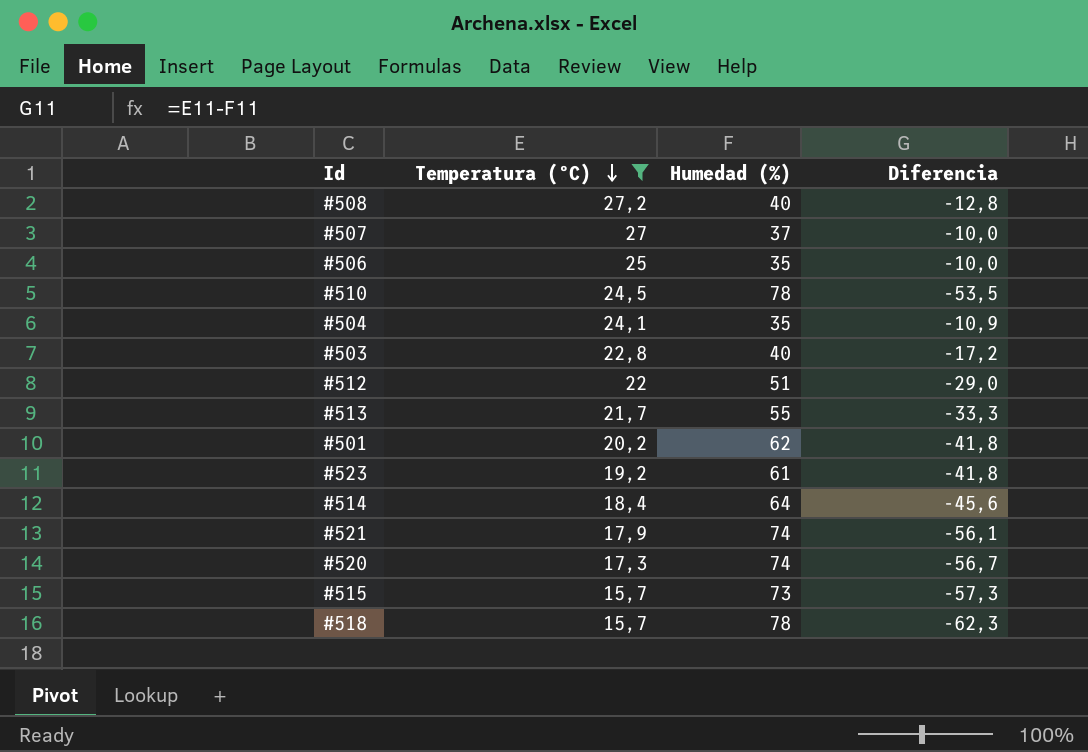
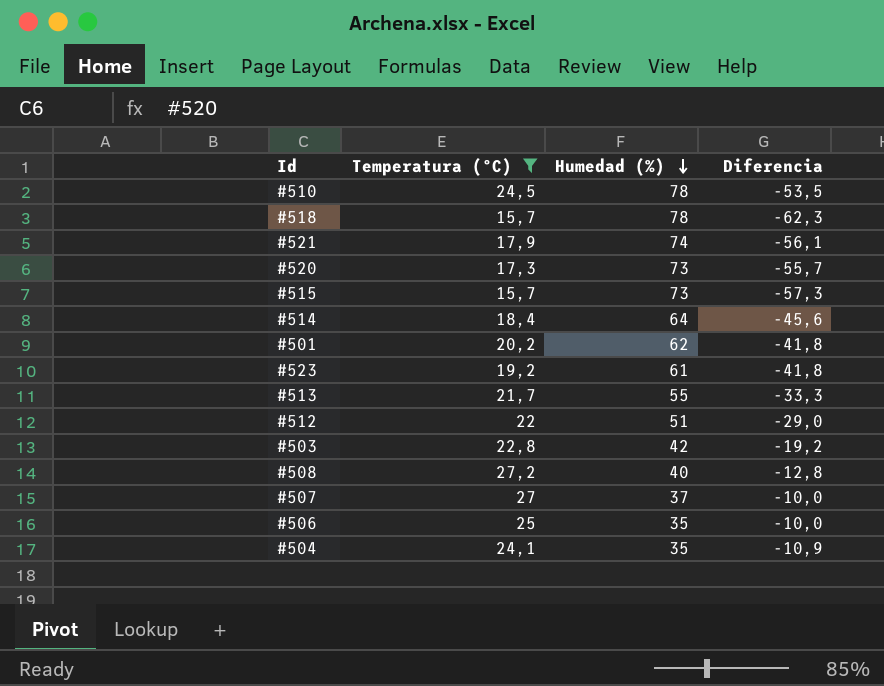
row order: Temperatura (ºC) descending -> Humedad (%) descending
#520 | Humedad (%): 74 -> 73
#520 | Diferencia: -56,7 -> -55,7
#503 | Humedad (%): 40 -> 42
#503 | Diferencia: -17,2 -> -19,2

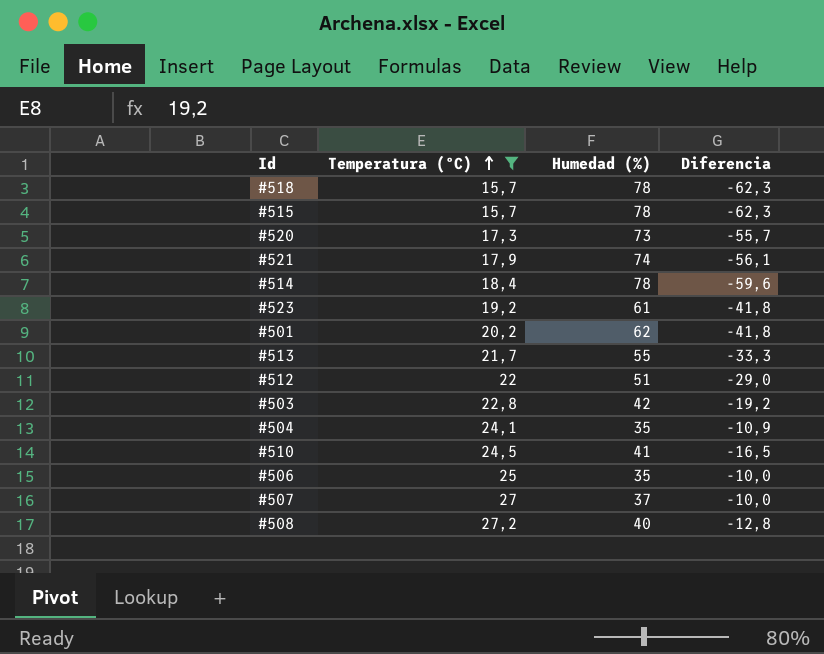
row order: Humedad (%) descending -> Temperatura (ºC) ascending
#515 | Humedad (%): 73 -> 78
#515 | Diferencia: -57,3 -> -62,3
#514 | Humedad (%): 64 -> 78
#514 | Diferencia: -45,6 -> -59,6
#510 | Humedad (%): 78 -> 41
#510 | Diferencia: -53,5 -> -16,5

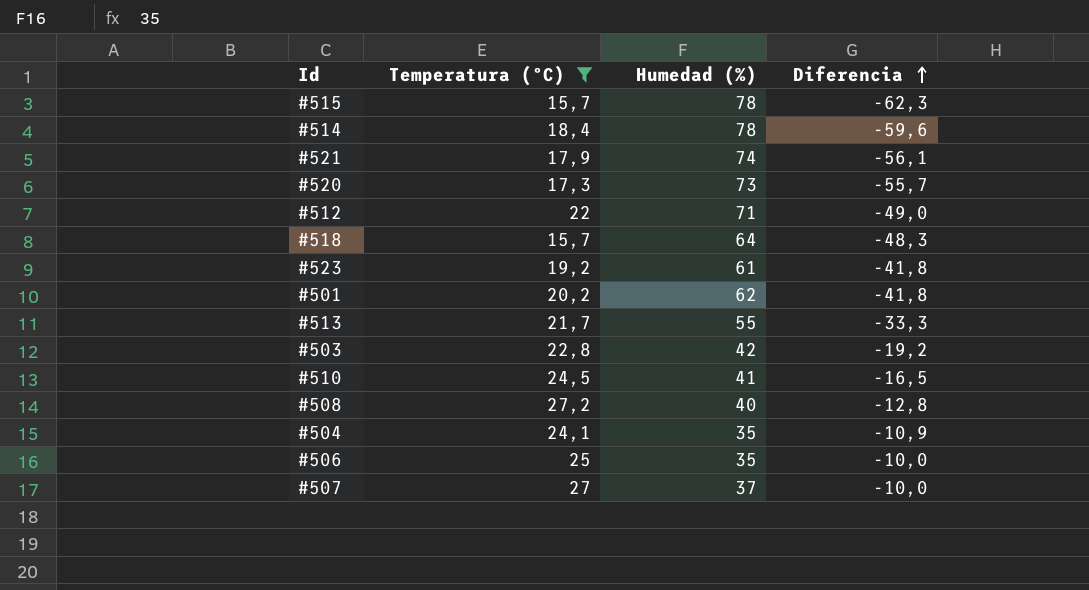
row order: Temperatura (ºC) ascending -> Diferencia ascending
#512 | Humedad (%): 51 -> 71
#512 | Diferencia: -29,0 -> -49,0
#518 | Humedad (%): 78 -> 64
#518 | Diferencia: -62,3 -> -48,3

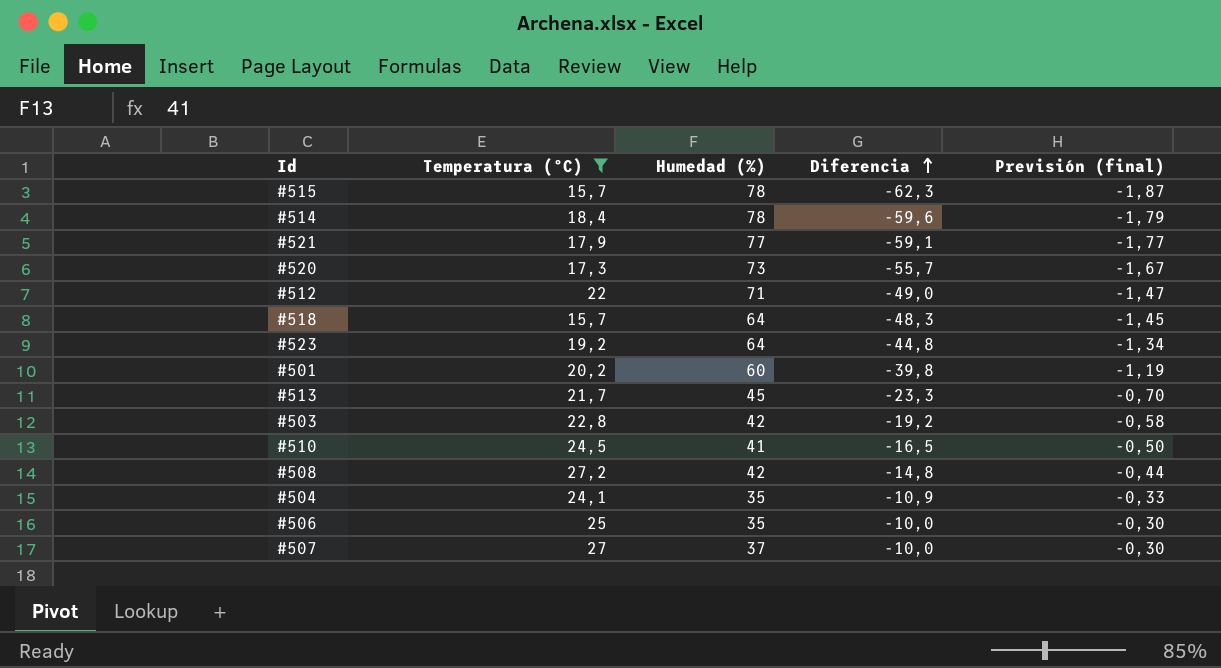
column Previsión (final) | formula: none -> [Diferencia] * 0,03
#521 | Humedad (%): 74 -> 77
#521 | Diferencia: -56,1 -> -59,1
#523 | Humedad (%): 61 -> 64
#523 | Diferencia: -41,8 -> -44,8
#501 | Humedad (%): 62 -> 60
#501 | Diferencia: -41,8 -> -39,8
#513 | Humedad (%): 55 -> 45
#513 | Diferencia: -33,3 -> -23,3
#508 | Humedad (%): 40 -> 42
#508 | Diferencia: -12,8 -> -14,8

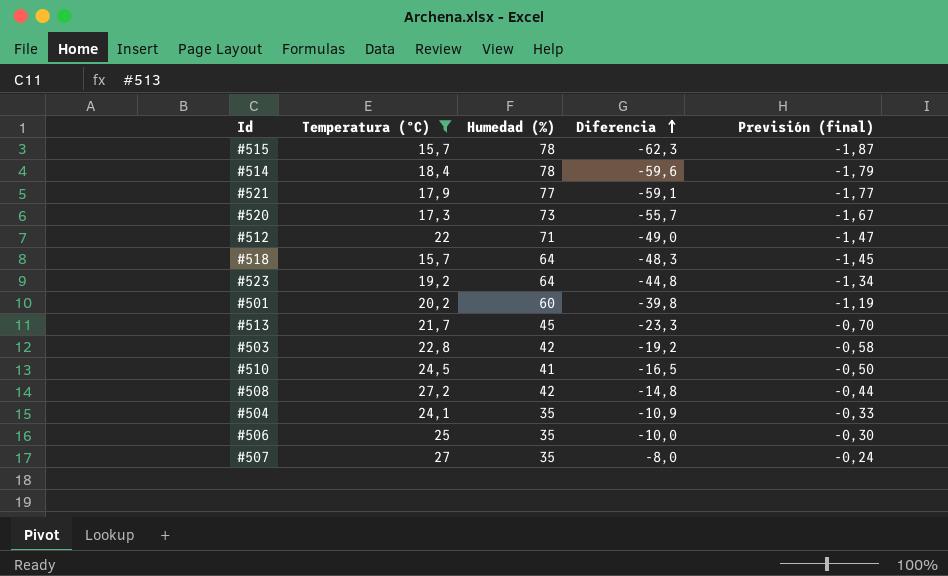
#507 | Humedad (%): 37 -> 35
#507 | Diferencia: -10,0 -> -8,0
#507 | Previsión (final): -0,30 -> -0,24

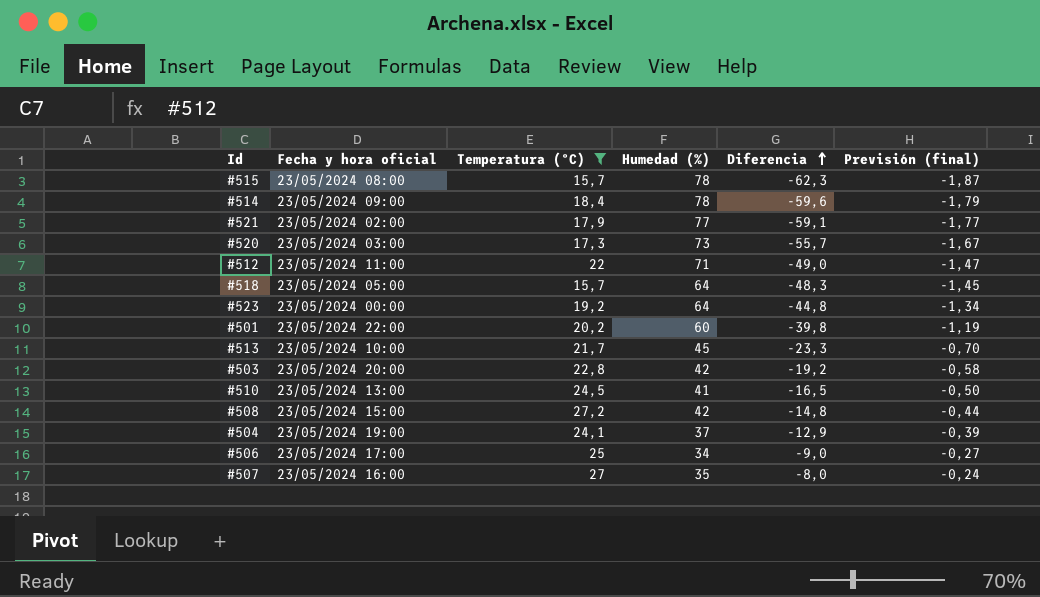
column Fecha y hora oficial | position: none -> 2
#504 | Humedad (%): 35 -> 37
#504 | Diferencia: -10,9 -> -12,9
#504 | Previsión (final): -0,33 -> -0,39
#506 | Humedad (%): 35 -> 34
#506 | Diferencia: -10,0 -> -9,0
#506 | Previsión (final): -0,30 -> -0,27

